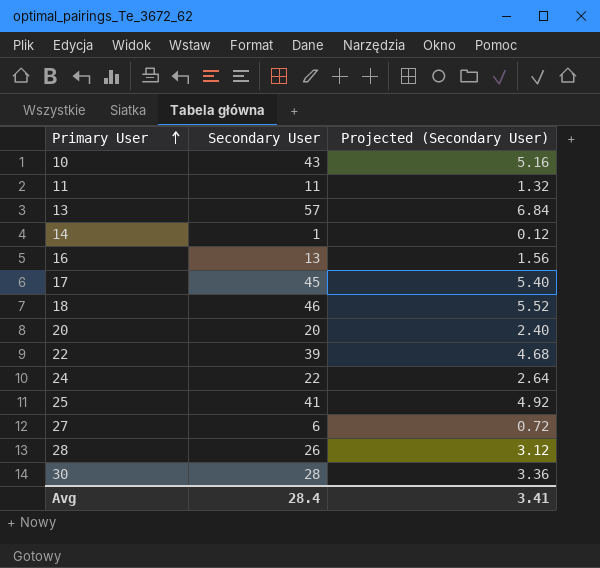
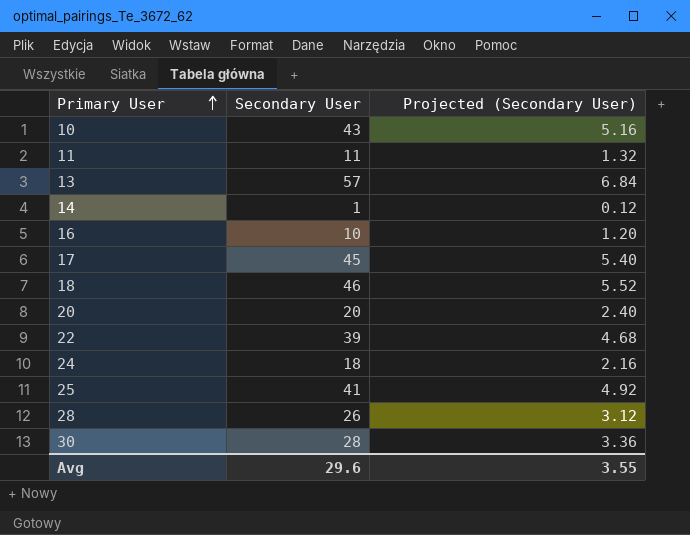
row 27: 6 | 0.72 -> none
16 | Secondary User: 13 -> 10
16 | Projected (Secondary User): 1.56 -> 1.20
24 | Secondary User: 22 -> 18
24 | Projected (Secondary User): 2.64 -> 2.16
Avg | Secondary User: 28.4 -> 29.6
Avg | Projected (Secondary User): 3.41 -> 3.55

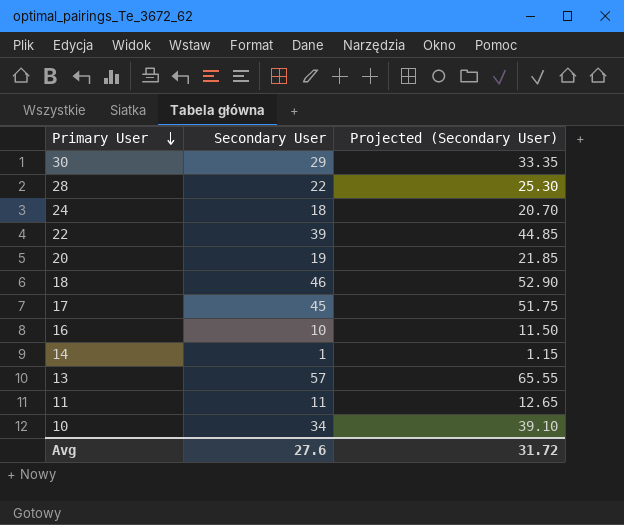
row order: Primary User ascending -> Primary User descending
column Projected (Secondary User) | formula: [Secondary User] * 0.12 -> [Secondary User] * 1.15
row 25: 41 | 4.92 -> none
30 | Secondary User: 28 -> 29
28 | Secondary User: 26 -> 22
20 | Secondary User: 20 -> 19
10 | Secondary User: 43 -> 34
Avg | Secondary User: 29.6 -> 27.6
Avg | Projected (Secondary User): 3.55 -> 31.72

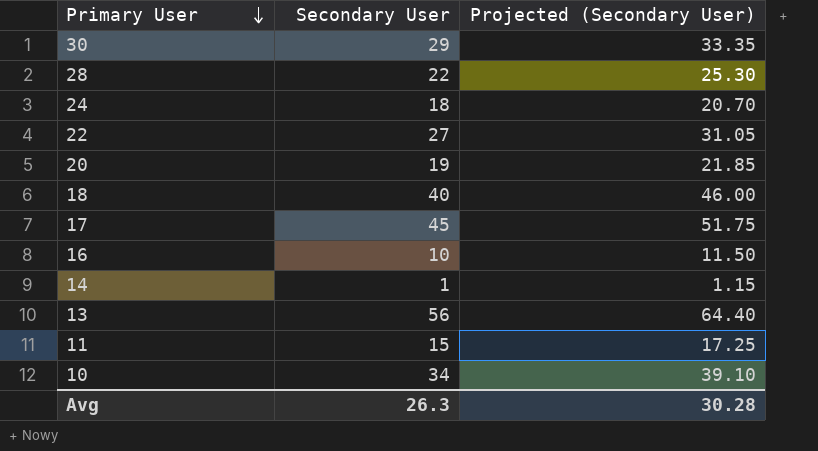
22 | Secondary User: 39 -> 27
22 | Projected (Secondary User): 44.85 -> 31.05
18 | Secondary User: 46 -> 40
18 | Projected (Secondary User): 52.90 -> 46.00
13 | Secondary User: 57 -> 56
13 | Projected (Secondary User): 65.55 -> 64.40
11 | Secondary User: 11 -> 15
11 | Projected (Secondary User): 12.65 -> 17.25
Avg | Secondary User: 27.6 -> 26.3
Avg | Projected (Secondary User): 31.72 -> 30.28

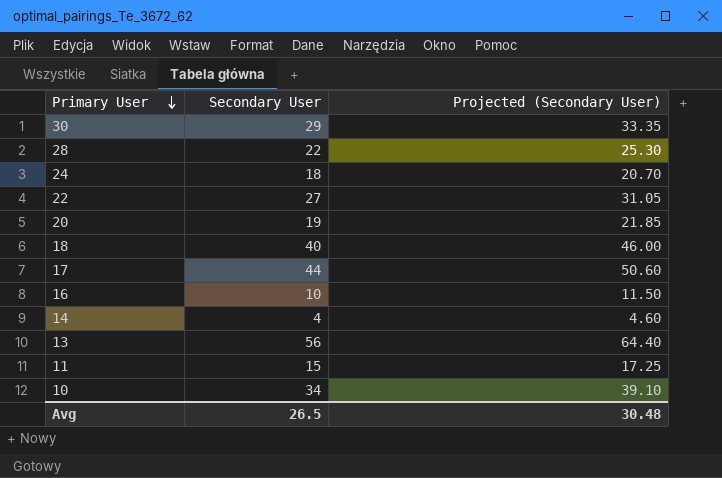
17 | Secondary User: 45 -> 44
17 | Projected (Secondary User): 51.75 -> 50.60
14 | Secondary User: 1 -> 4
14 | Projected (Secondary User): 1.15 -> 4.60
Avg | Secondary User: 26.3 -> 26.5
Avg | Projected (Secondary User): 30.28 -> 30.48

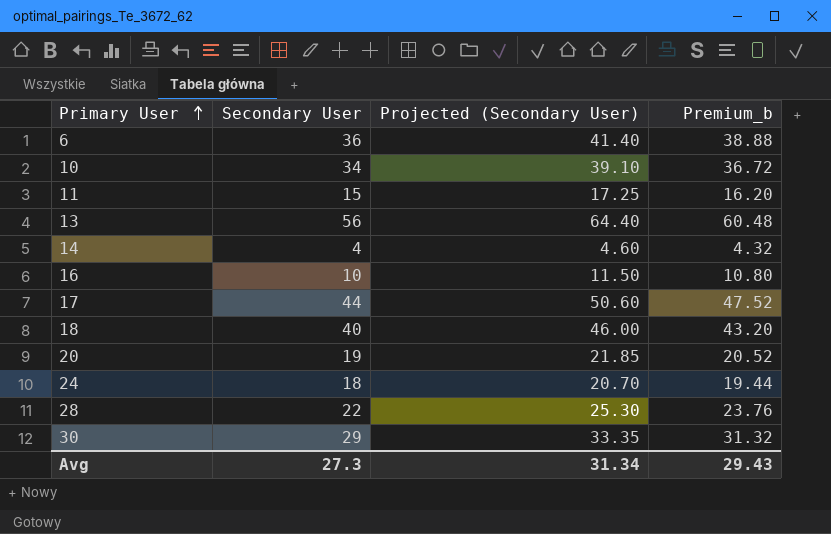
row order: Primary User descending -> Primary User ascending
column Premium_b | formula: none -> [Secondary User] * 1.08
row 22: 27 | 31.05 -> none
row 6: none -> 36 | 41.40 | 38.88
Avg | Secondary User: 26.5 -> 27.3
Avg | Projected (Secondary User): 30.48 -> 31.34

